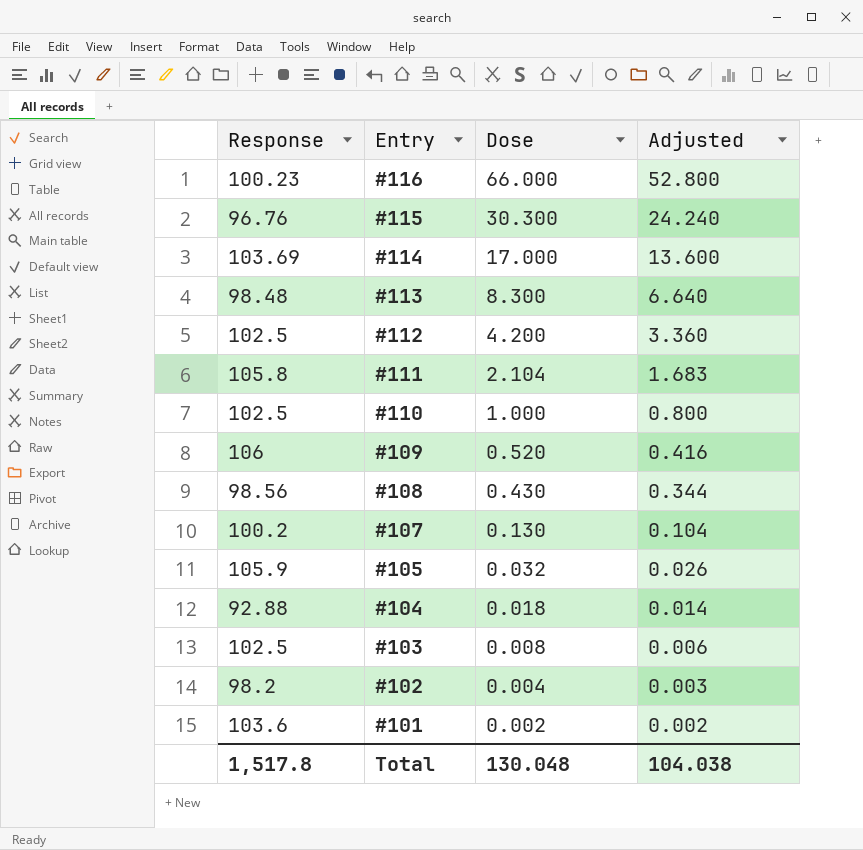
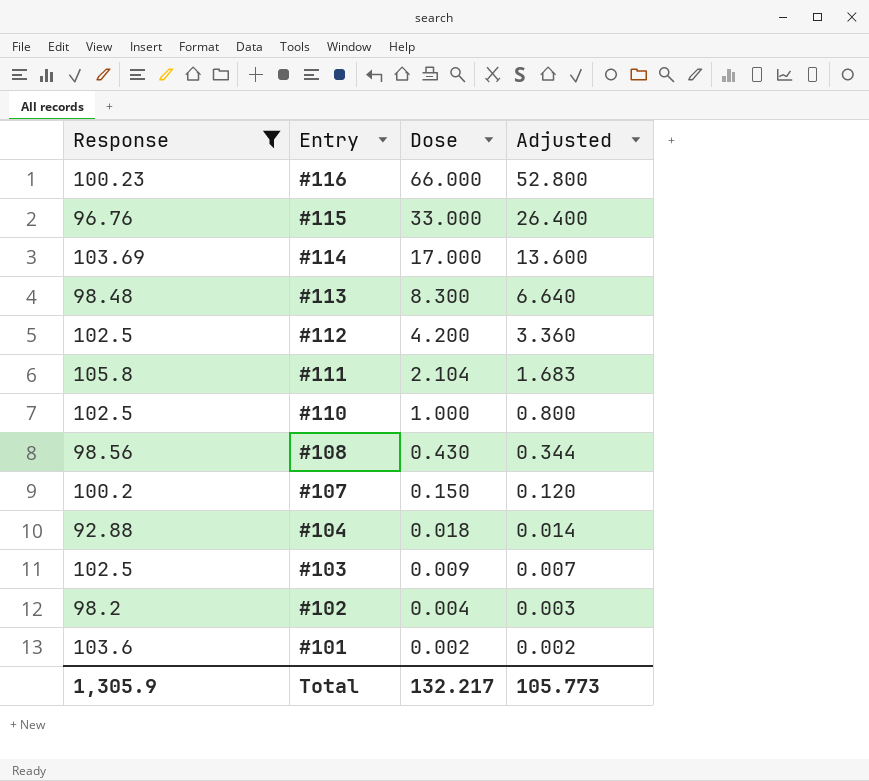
filter: none -> Response <= 105.8
#115 | Dose: 30.300 -> 33.000
#115 | Adjusted: 24.240 -> 26.400
#107 | Dose: 0.130 -> 0.150
#107 | Adjusted: 0.104 -> 0.120
#103 | Dose: 0.008 -> 0.009
#103 | Adjusted: 0.006 -> 0.007
Total | Response: 1,517.8 -> 1,305.9
Total | Dose: 130.048 -> 132.217
Total | Adjusted: 104.038 -> 105.773

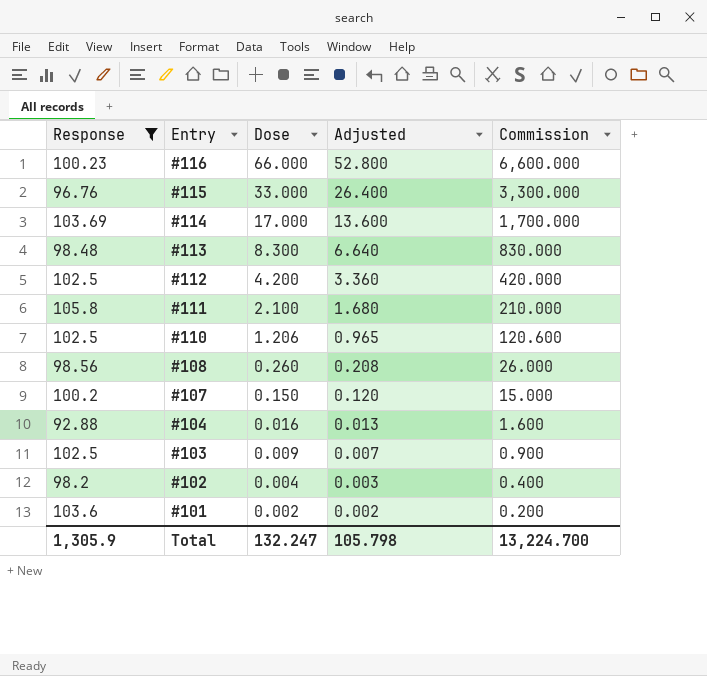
column Commission | formula: none -> [Dose] * 100
#111 | Dose: 2.104 -> 2.100
#111 | Adjusted: 1.683 -> 1.680
#110 | Dose: 1.000 -> 1.206
#110 | Adjusted: 0.800 -> 0.965
#108 | Dose: 0.430 -> 0.260
#108 | Adjusted: 0.344 -> 0.208
#104 | Dose: 0.018 -> 0.016
#104 | Adjusted: 0.014 -> 0.013
Total | Dose: 132.217 -> 132.247
Total | Adjusted: 105.773 -> 105.798

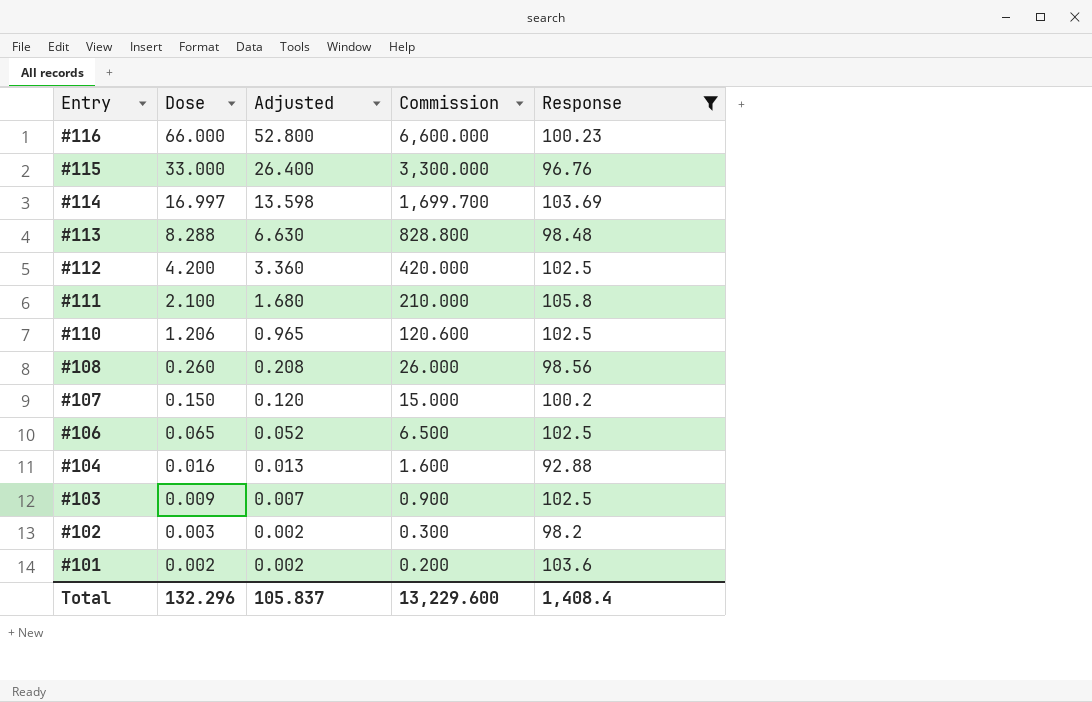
column Response | position: 1 -> 5
#114 | Dose: 17.000 -> 16.997
#114 | Adjusted: 13.600 -> 13.598
#114 | Commission: 1,700.000 -> 1,699.700
#113 | Dose: 8.300 -> 8.288
#113 | Adjusted: 6.640 -> 6.630
#113 | Commission: 830.000 -> 828.800
row #106: none -> 0.065 | 0.052 | 6.500 | 102.5
#102 | Dose: 0.004 -> 0.003
#102 | Adjusted: 0.003 -> 0.002
#102 | Commission: 0.400 -> 0.300
Total | Dose: 132.247 -> 132.296
Total | Adjusted: 105.798 -> 105.837
Total | Commission: 13,224.700 -> 13,229.600
Total | Response: 1,305.9 -> 1,408.4

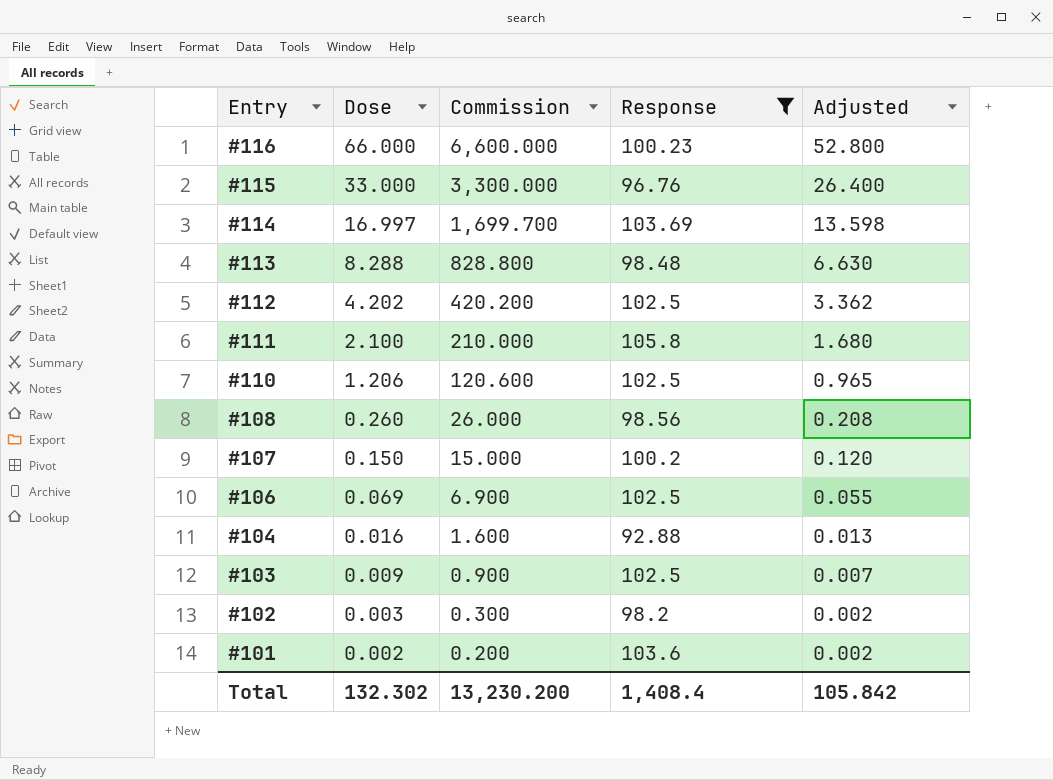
column Adjusted | position: 3 -> 5
#112 | Dose: 4.200 -> 4.202
#112 | Commission: 420.000 -> 420.200
#112 | Adjusted: 3.360 -> 3.362
#106 | Dose: 0.065 -> 0.069
#106 | Commission: 6.500 -> 6.900
#106 | Adjusted: 0.052 -> 0.055
Total | Dose: 132.296 -> 132.302
Total | Commission: 13,229.600 -> 13,230.200
Total | Adjusted: 105.837 -> 105.842

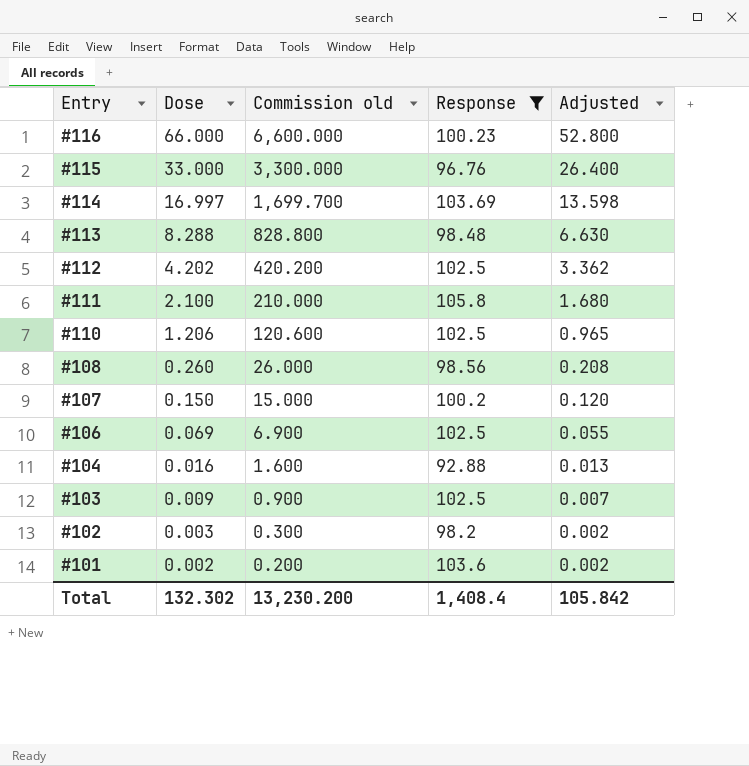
column name: Commission -> Commission old

